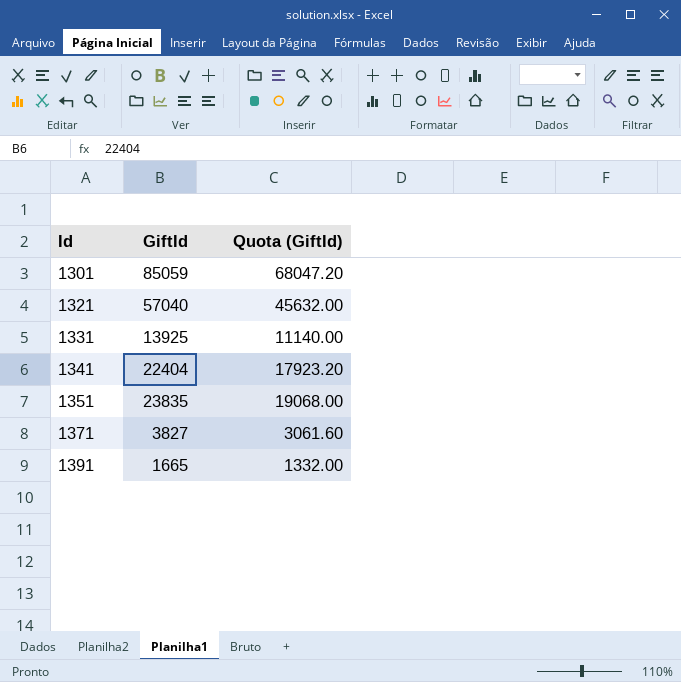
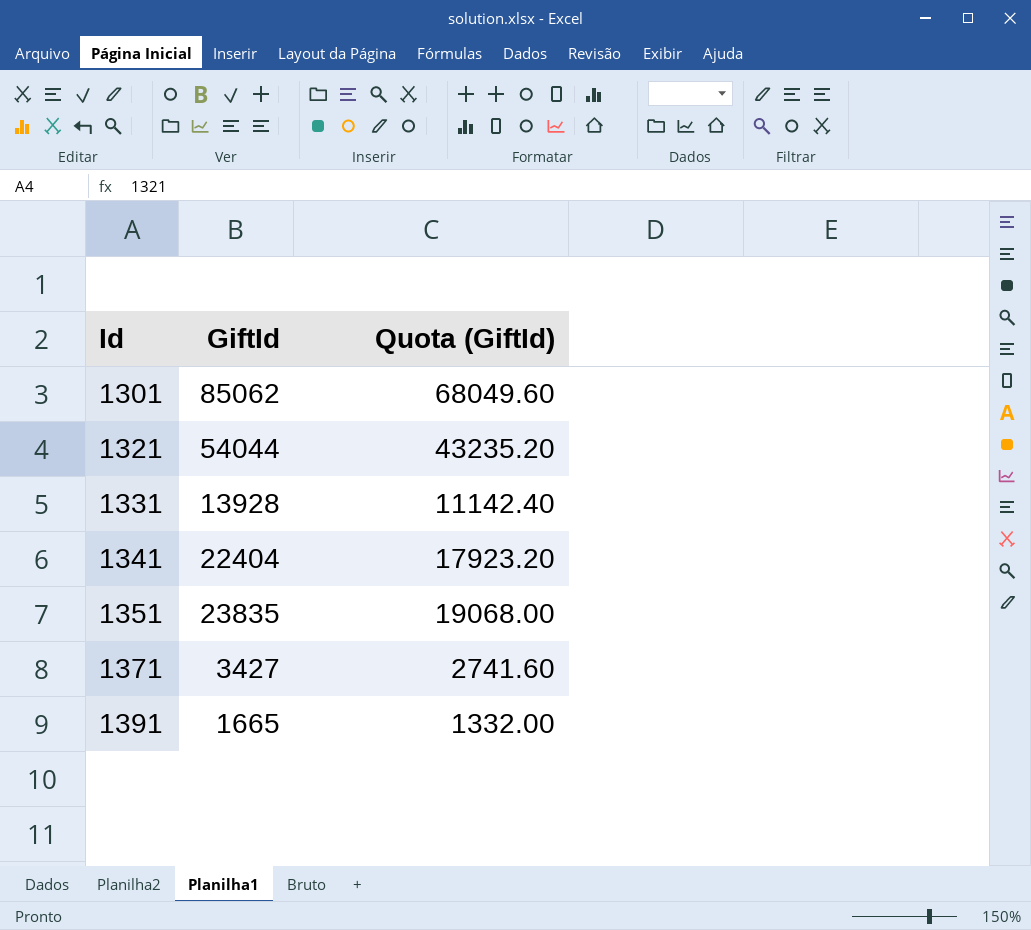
1301 | GiftId: 85059 -> 85062
1301 | Quota (GiftId): 68047.20 -> 68049.60
1321 | GiftId: 57040 -> 54044
1321 | Quota (GiftId): 45632.00 -> 43235.20
1331 | GiftId: 13925 -> 13928
1331 | Quota (GiftId): 11140.00 -> 11142.40
1371 | GiftId: 3827 -> 3427
1371 | Quota (GiftId): 3061.60 -> 2741.60

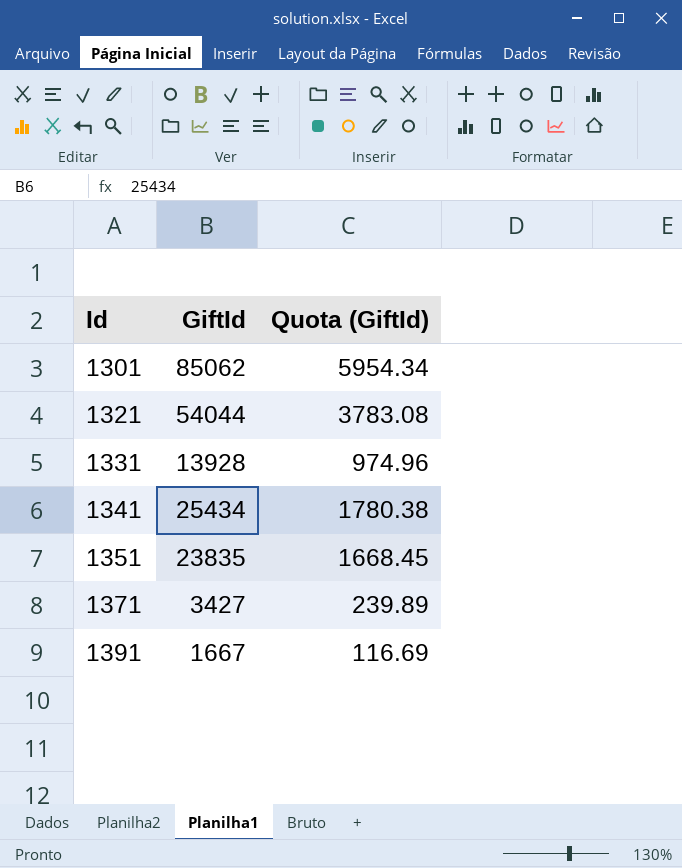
column Quota (GiftId) | formula: [GiftId] * 0.8 -> [GiftId] * 0.07
1341 | GiftId: 22404 -> 25434
1391 | GiftId: 1665 -> 1667

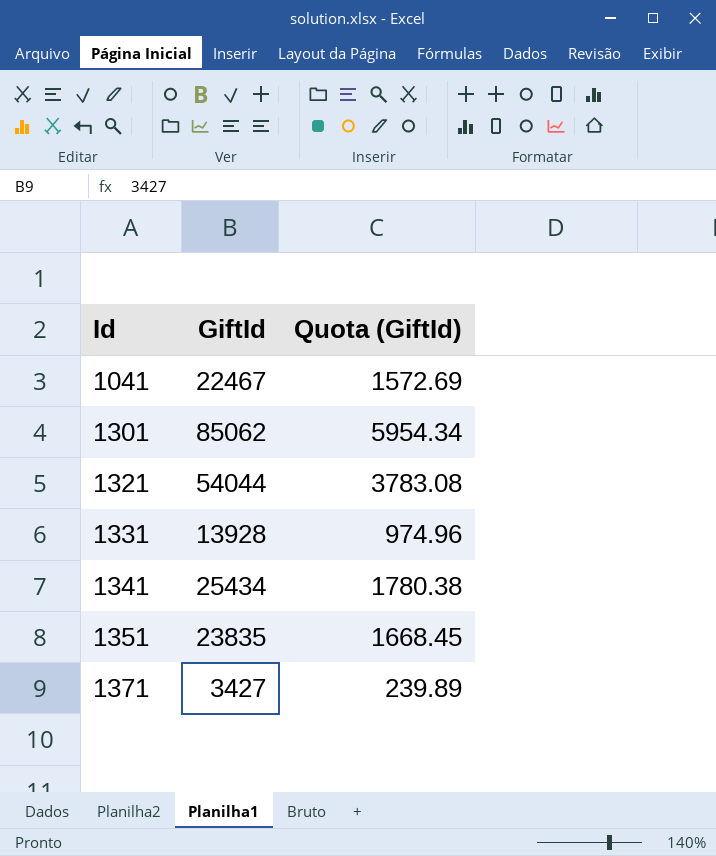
row 1391: 1667 | 116.69 -> none
row 1041: none -> 22467 | 1572.69

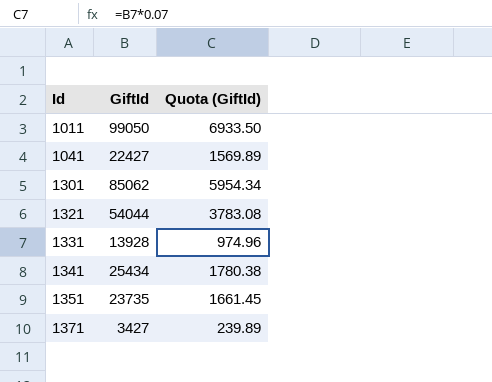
row 1011: none -> 99050 | 6933.50
1041 | GiftId: 22467 -> 22427
1041 | Quota (GiftId): 1572.69 -> 1569.89
1351 | GiftId: 23835 -> 23735
1351 | Quota (GiftId): 1668.45 -> 1661.45

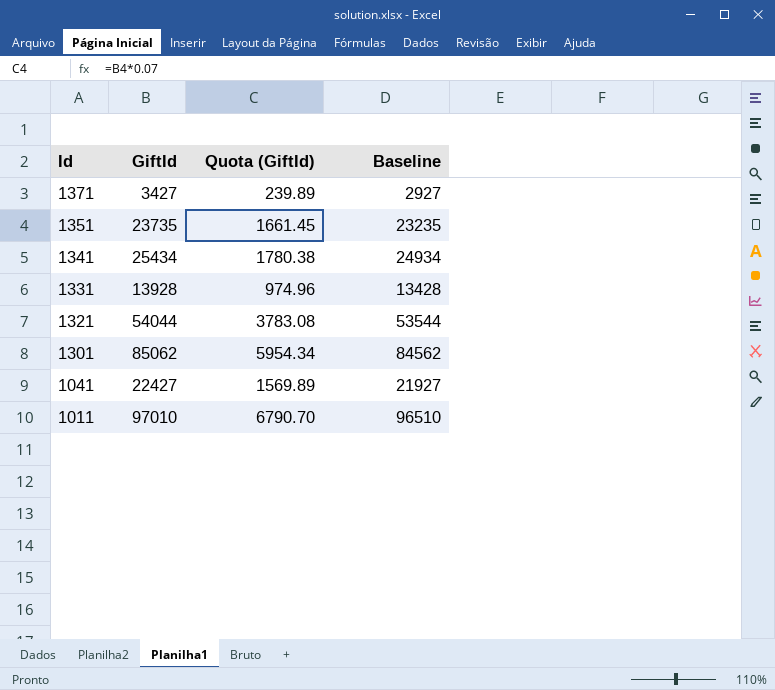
row order: Id ascending -> Id descending
column Baseline | formula: none -> [GiftId] - 500
1011 | GiftId: 99050 -> 97010
1011 | Quota (GiftId): 6933.50 -> 6790.70

